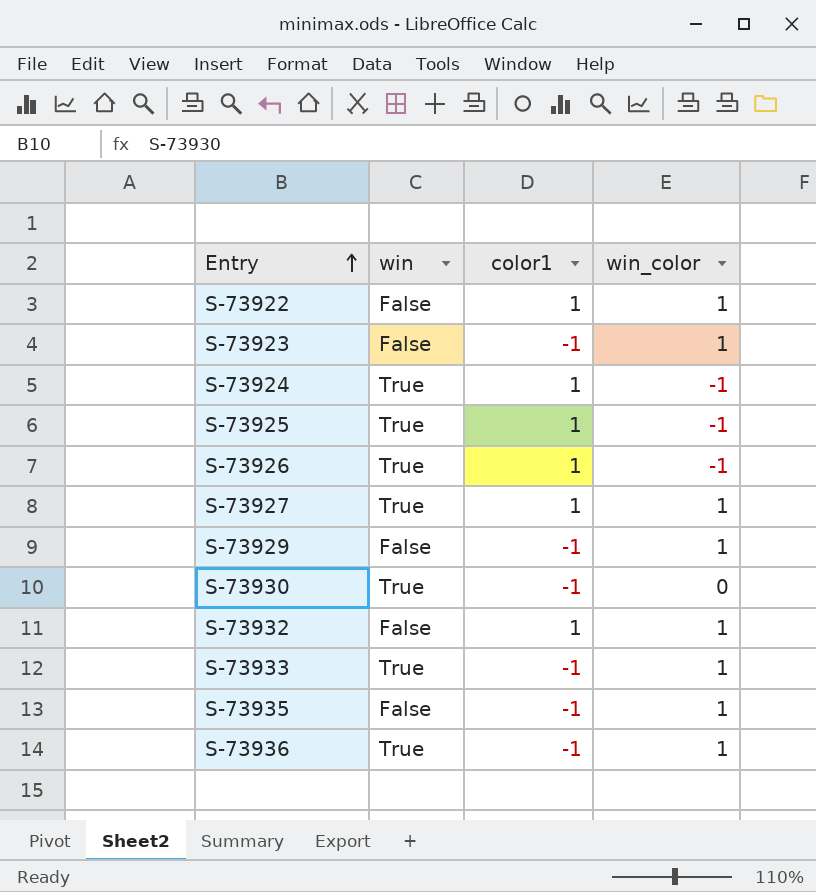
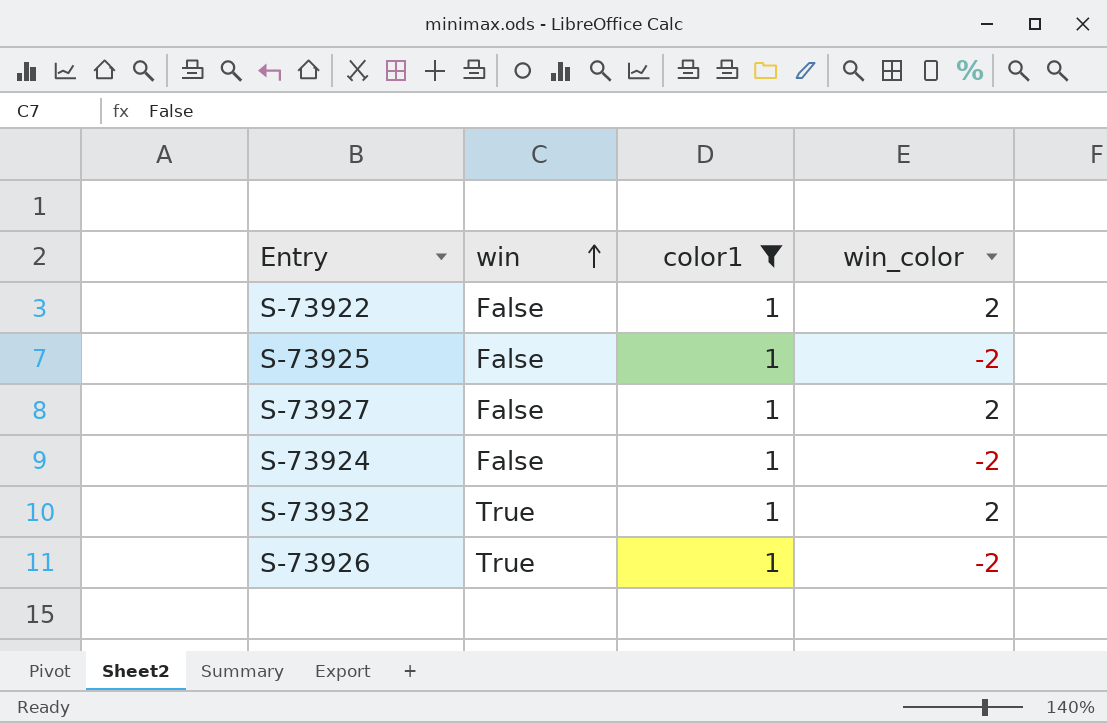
filter: none -> color1 = 1
row order: Entry ascending -> win ascending
S-73922 | win_color: 1 -> 2
S-73925 | win: True -> False
S-73925 | win_color: -1 -> -2
S-73927 | win: True -> False
S-73927 | win_color: 1 -> 2
S-73924 | win: True -> False
S-73924 | win_color: -1 -> -2
S-73932 | win: False -> True
S-73932 | win_color: 1 -> 2
S-73926 | win_color: -1 -> -2

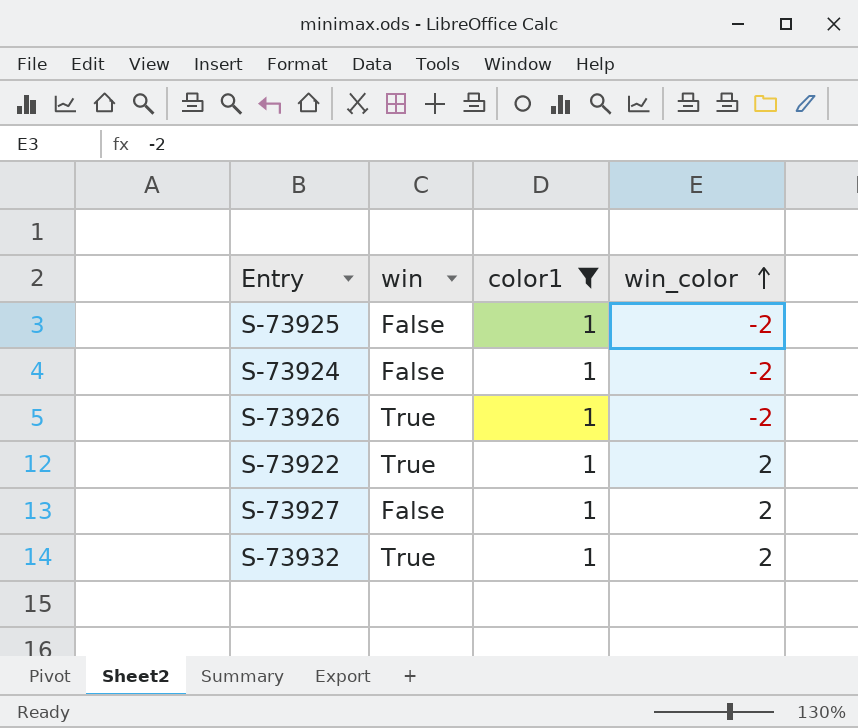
row order: win ascending -> win_color ascending
S-73922 | win: False -> True

